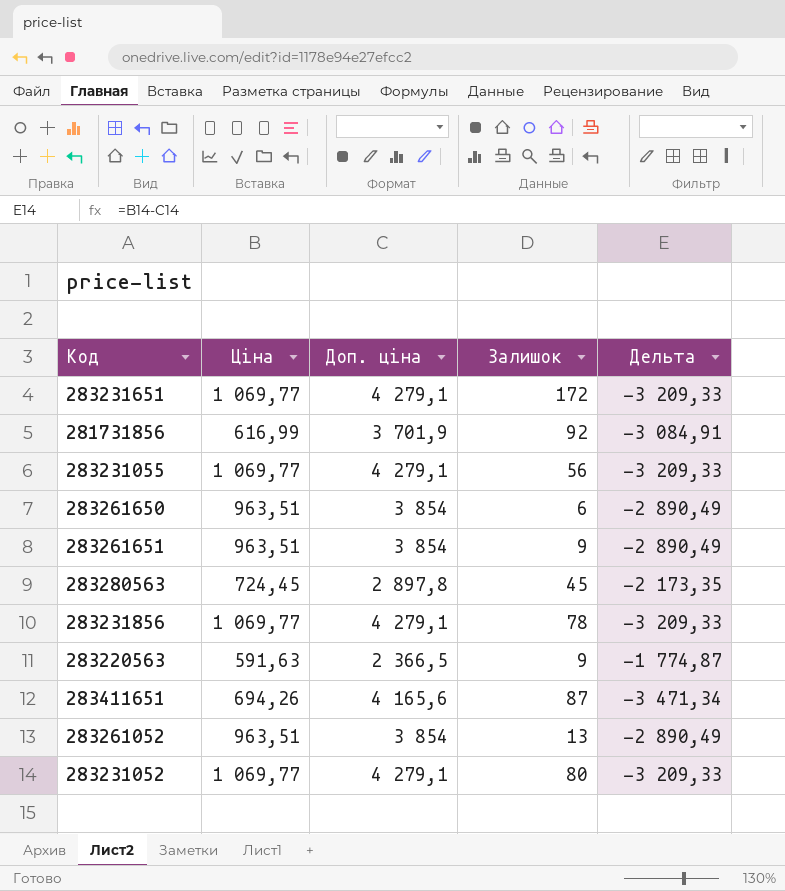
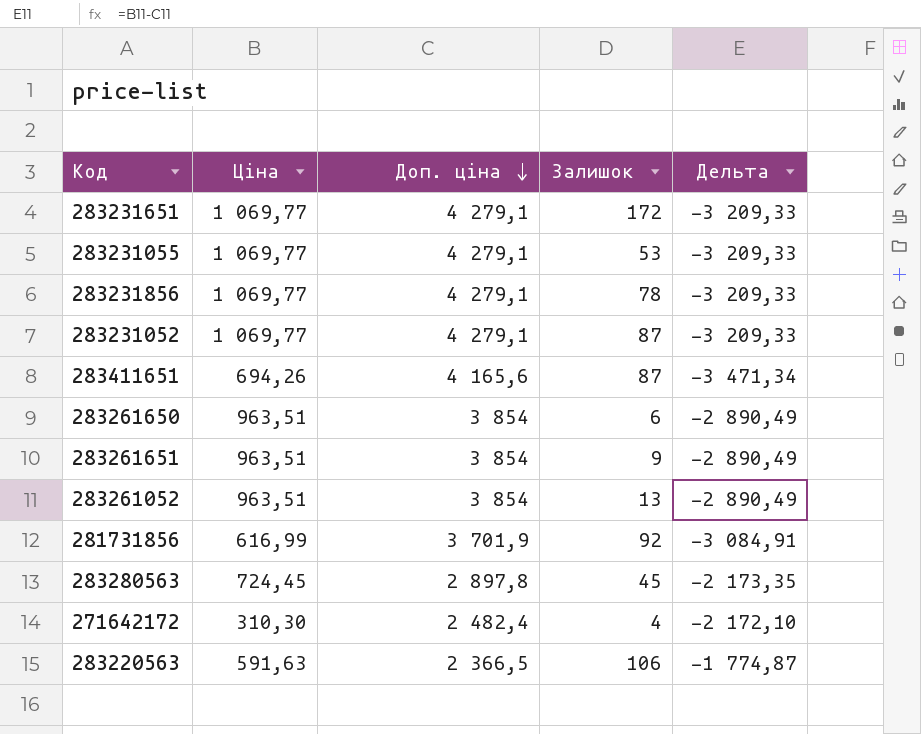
row order: none -> Доп. ціна descending
283231055 | Залишок: 56 -> 53
283231052 | Залишок: 80 -> 87
row 271642172: none -> 310,30 | 2 482,4 | 4 | -2 172,10
283220563 | Залишок: 9 -> 106

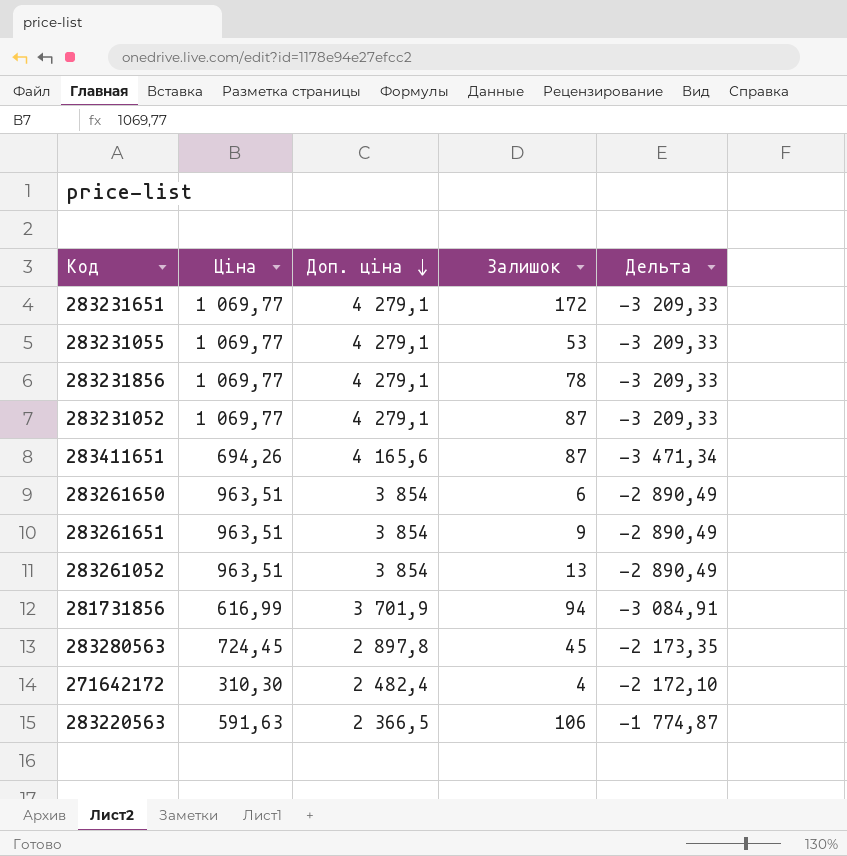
281731856 | Залишок: 92 -> 94

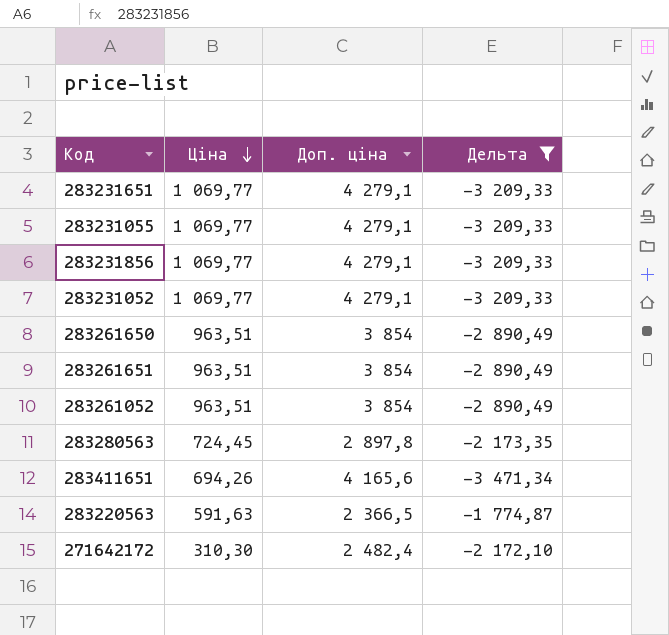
filter: none -> Дельта != -3 084,91
row order: Доп. ціна descending -> Ціна descending
column Залишок | position: 4 -> none

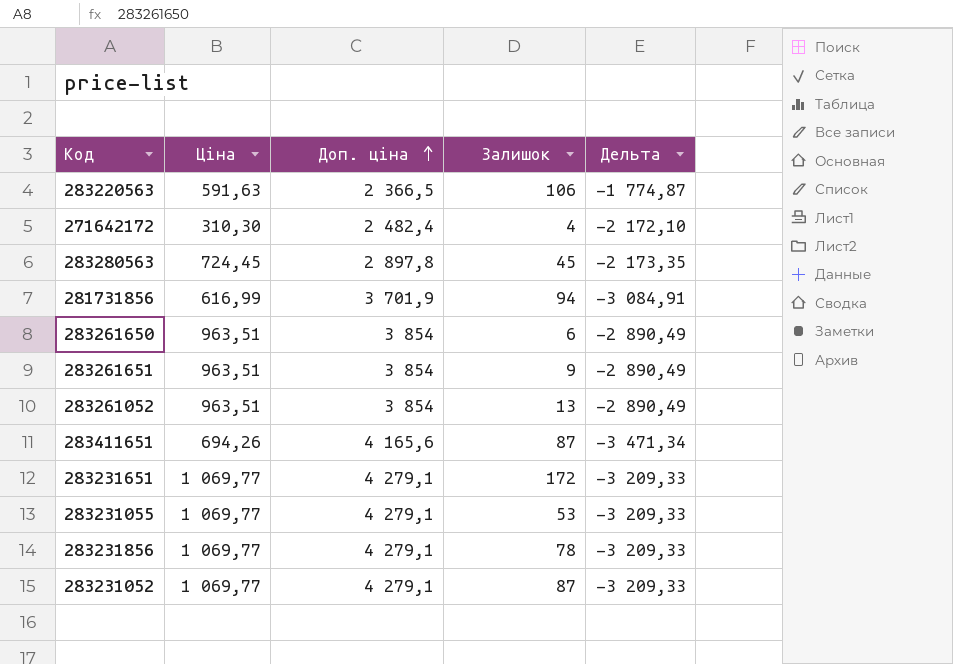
filter: Дельта != -3 084,91 -> none
row order: Ціна descending -> Доп. ціна ascending
column Залишок | position: none -> 4

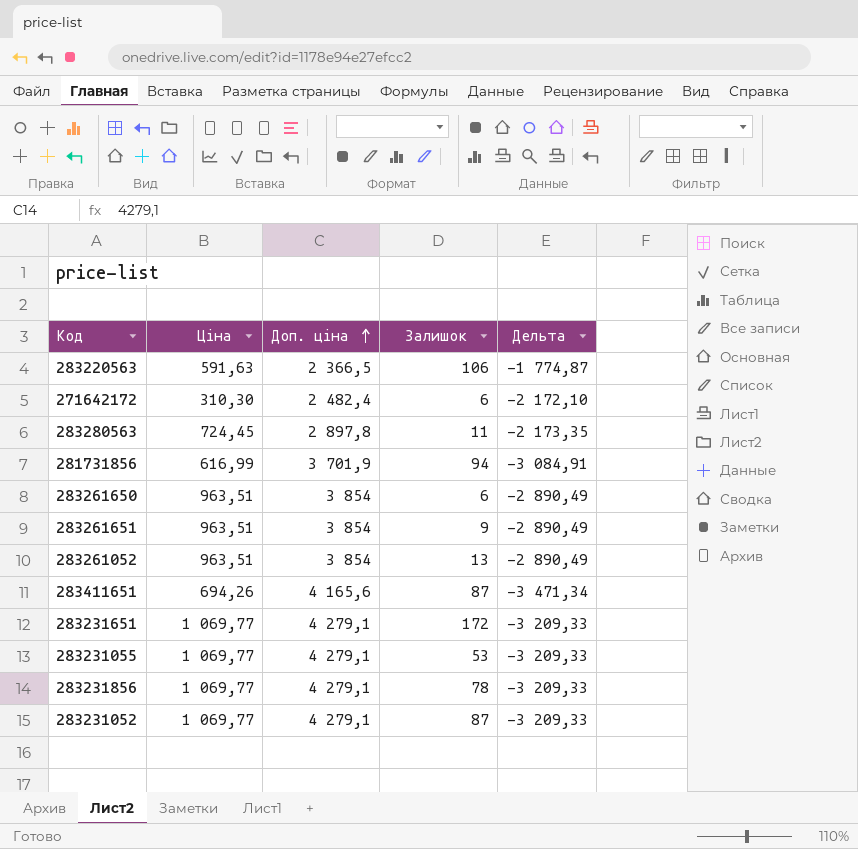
271642172 | Залишок: 4 -> 6
283280563 | Залишок: 45 -> 11

